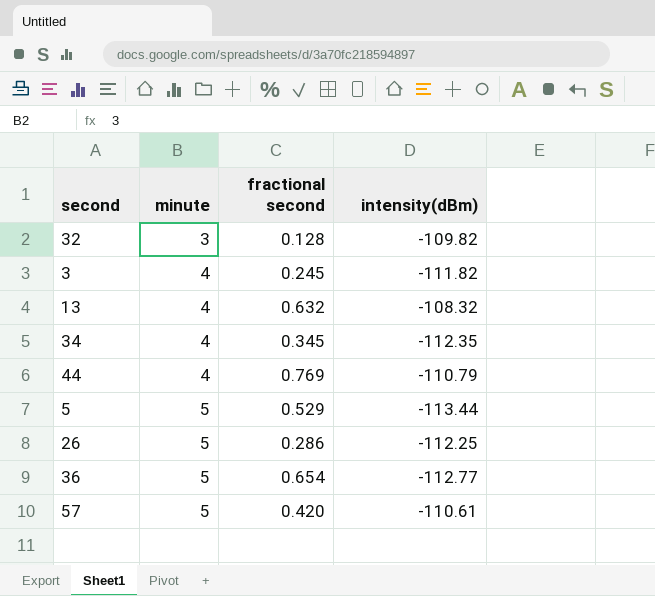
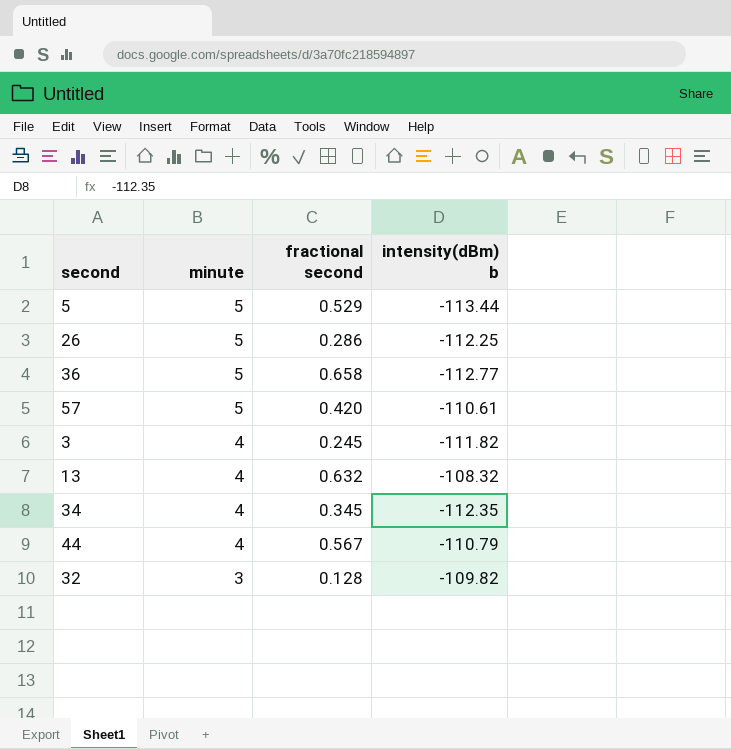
row order: minute ascending -> minute descending
column name: intensity(dBm) -> intensity(dBm) b
36 | fractional second: 0.654 -> 0.658
44 | fractional second: 0.769 -> 0.567

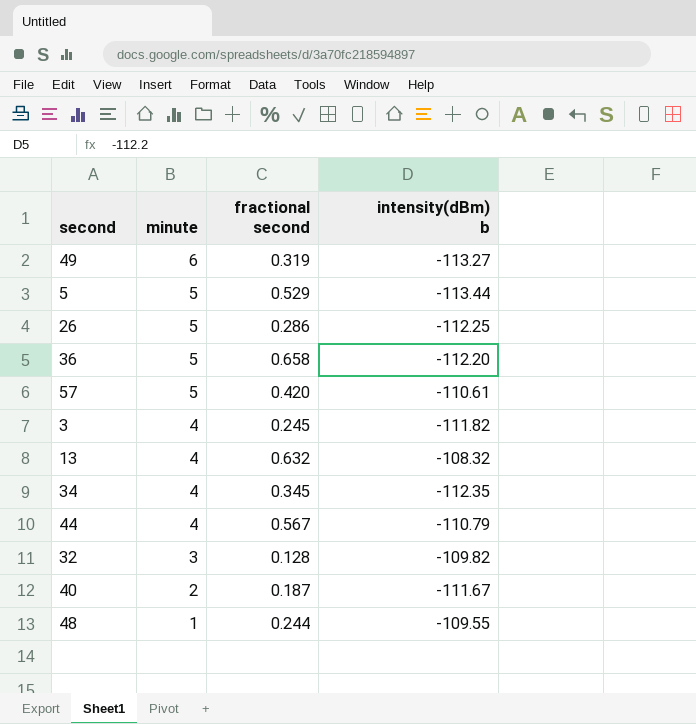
row 49: none -> 6 | 0.319 | -113.27
36 | intensity(dBm) b: -112.77 -> -112.20
row 40: none -> 2 | 0.187 | -111.67
row 48: none -> 1 | 0.244 | -109.55

